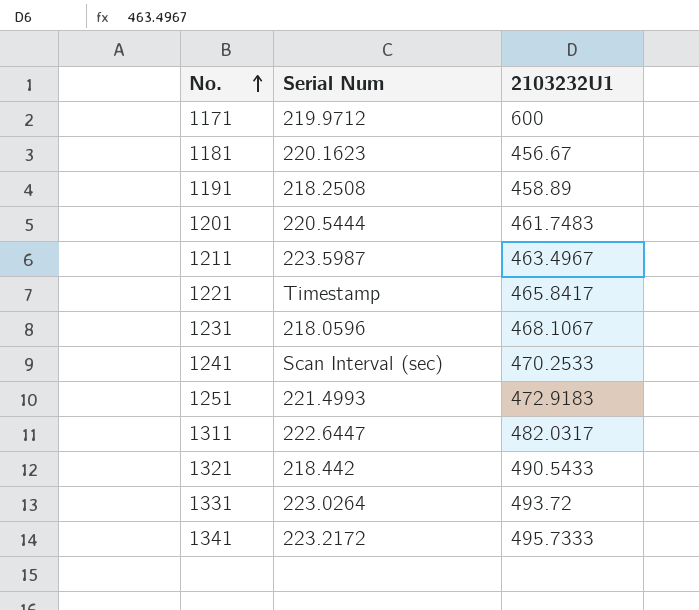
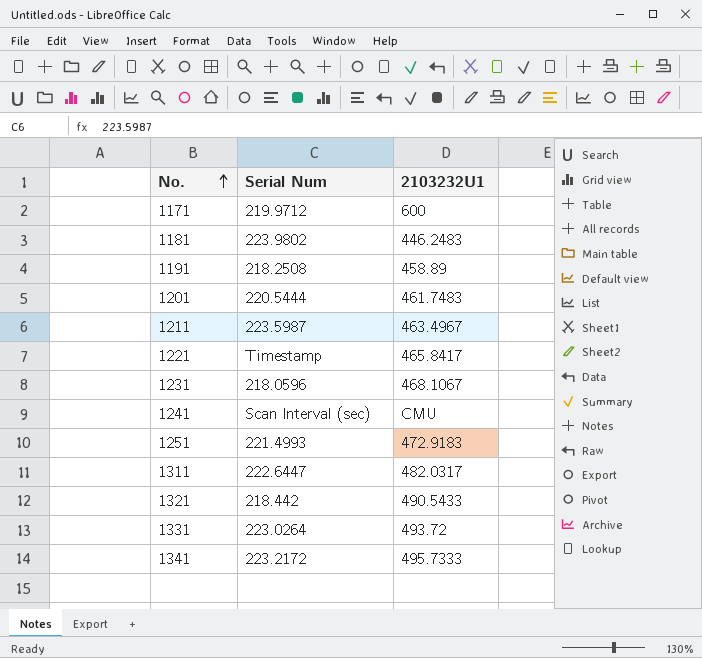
1181 | Serial Num: 220.1623 -> 223.9802
1181 | 2103232U1: 456.67 -> 446.2483
1241 | 2103232U1: 470.2533 -> CMU

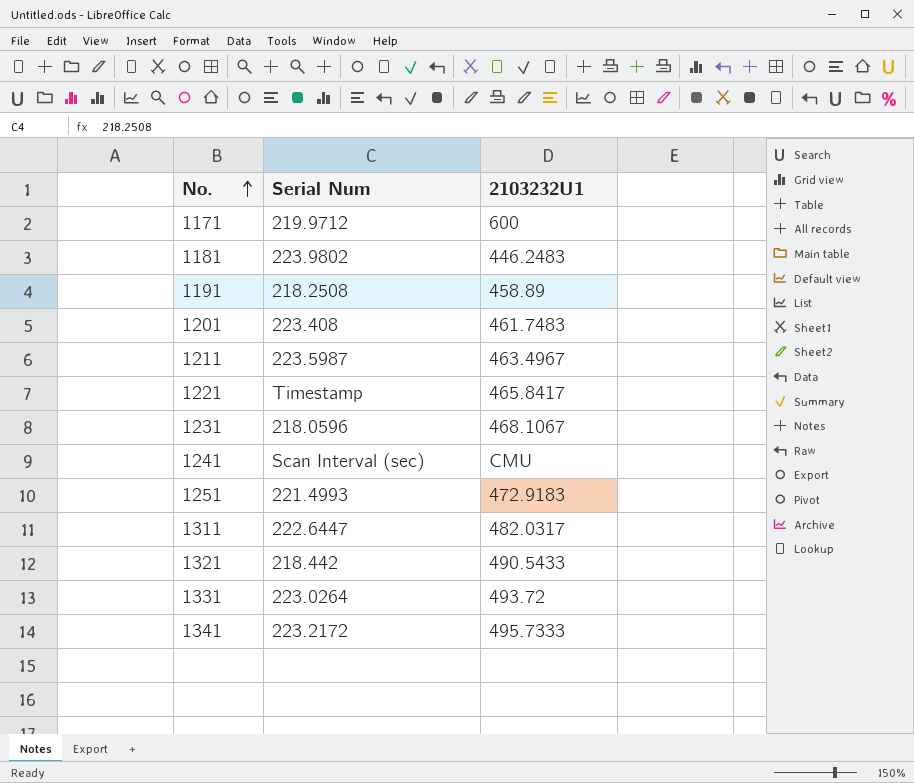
1201 | Serial Num: 220.5444 -> 223.408

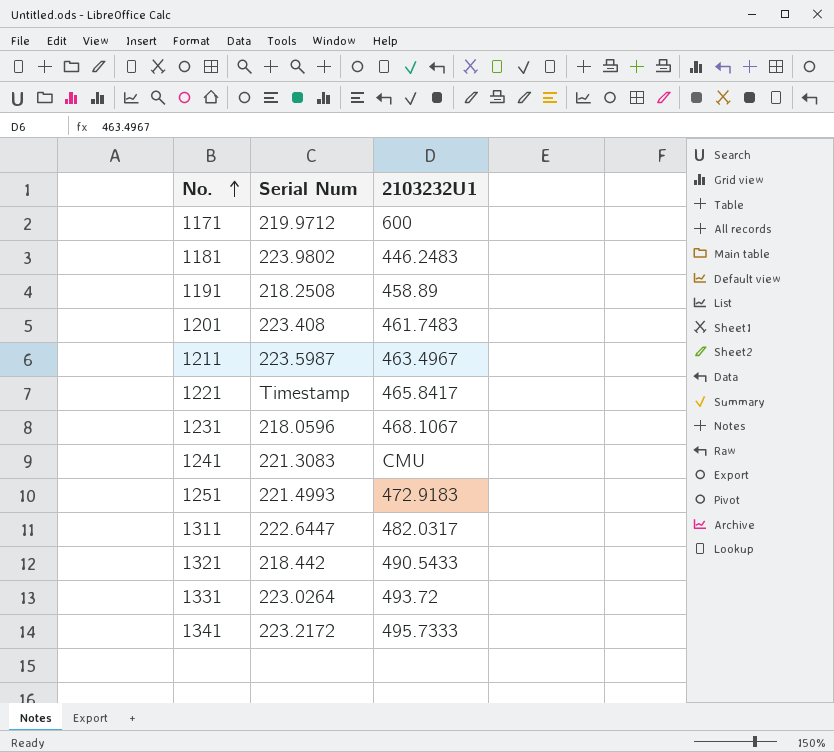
1241 | Serial Num: Scan Interval (sec) -> 221.3083

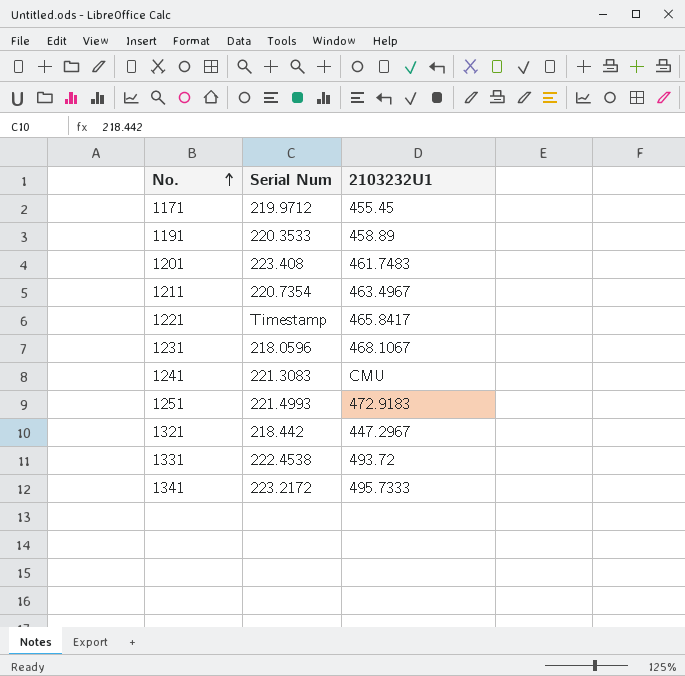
row 1181: 223.9802 | 446.2483 -> none
row 1311: 222.6447 | 482.0317 -> none
1171 | 2103232U1: 600 -> 455.45
1191 | Serial Num: 218.2508 -> 220.3533
1211 | Serial Num: 223.5987 -> 220.7354
1321 | 2103232U1: 490.5433 -> 447.2967
1331 | Serial Num: 223.0264 -> 222.4538

